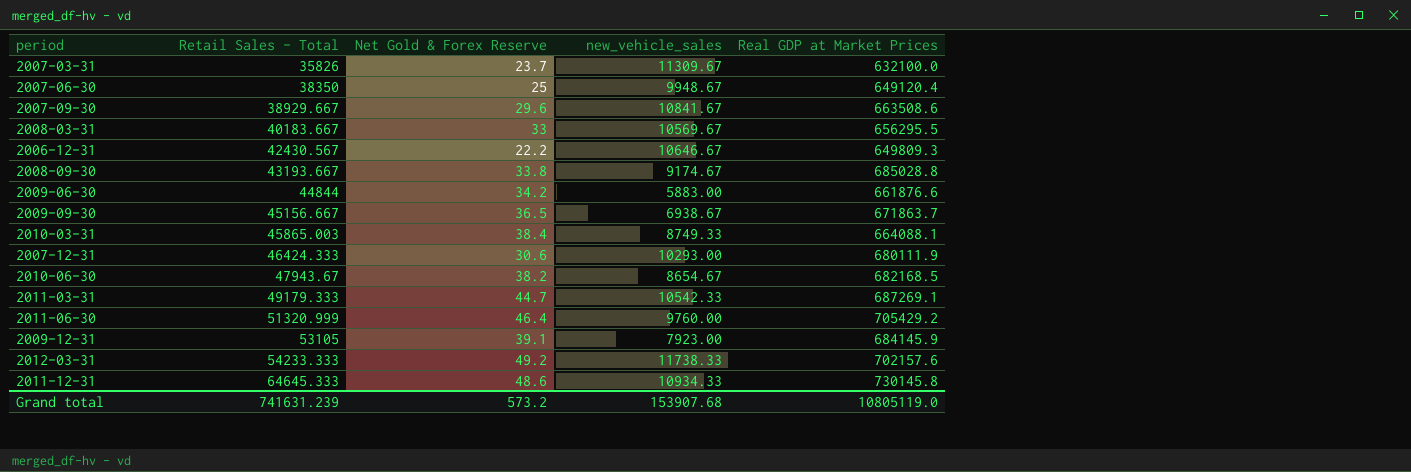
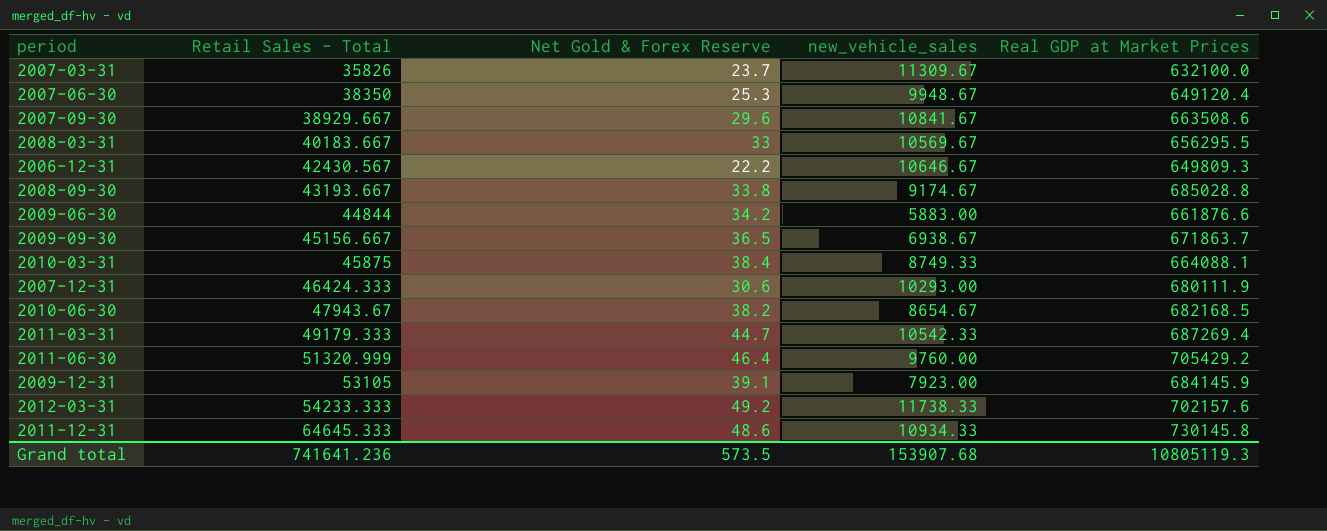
2007-06-30 | Net Gold & Forex Reserve: 25 -> 25.3
2010-03-31 | Retail Sales - Total: 45865.003 -> 45875
2011-03-31 | Real GDP at Market Prices: 687269.1 -> 687269.4
Grand total | Retail Sales - Total: 741631.239 -> 741641.236
Grand total | Net Gold & Forex Reserve: 573.2 -> 573.5
Grand total | Real GDP at Market Prices: 10805119.0 -> 10805119.3

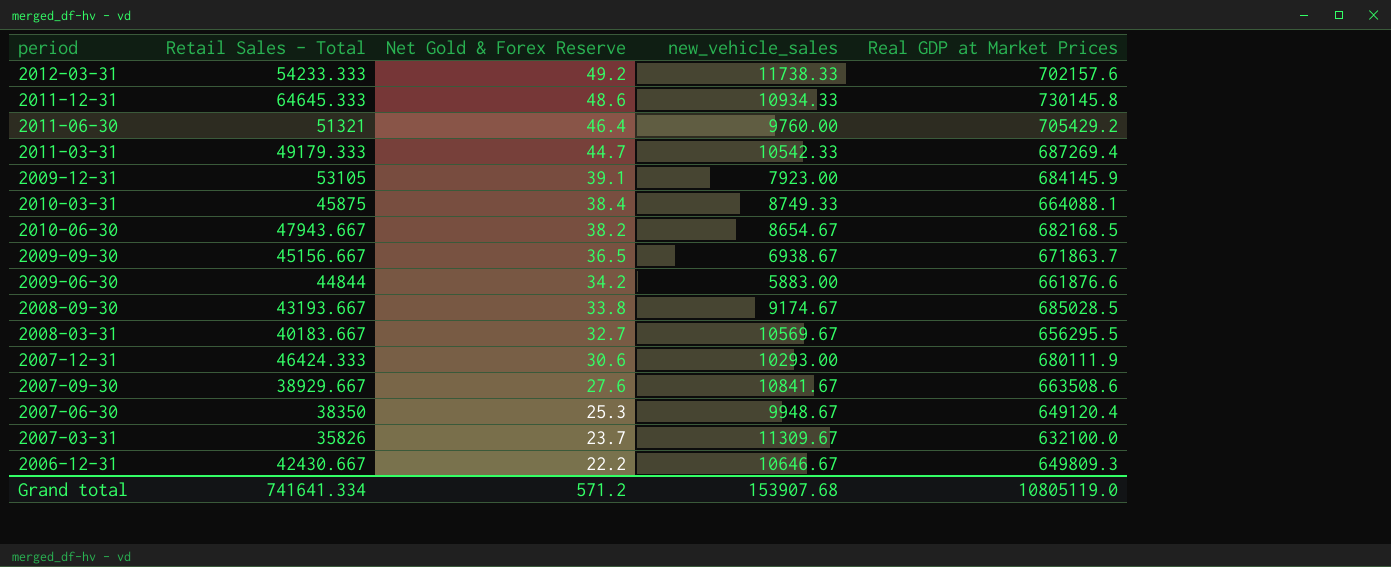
row order: Retail Sales - Total ascending -> Net Gold & Forex Reserve descending
2011-06-30 | Retail Sales - Total: 51320.999 -> 51321
2010-06-30 | Retail Sales - Total: 47943.67 -> 47943.667
2008-09-30 | Real GDP at Market Prices: 685028.8 -> 685028.5
2008-03-31 | Net Gold & Forex Reserve: 33 -> 32.7
2007-09-30 | Net Gold & Forex Reserve: 29.6 -> 27.6
2006-12-31 | Retail Sales - Total: 42430.567 -> 42430.667
Grand total | Retail Sales - Total: 741641.236 -> 741641.334
Grand total | Net Gold & Forex Reserve: 573.5 -> 571.2
Grand total | Real GDP at Market Prices: 10805119.3 -> 10805119.0

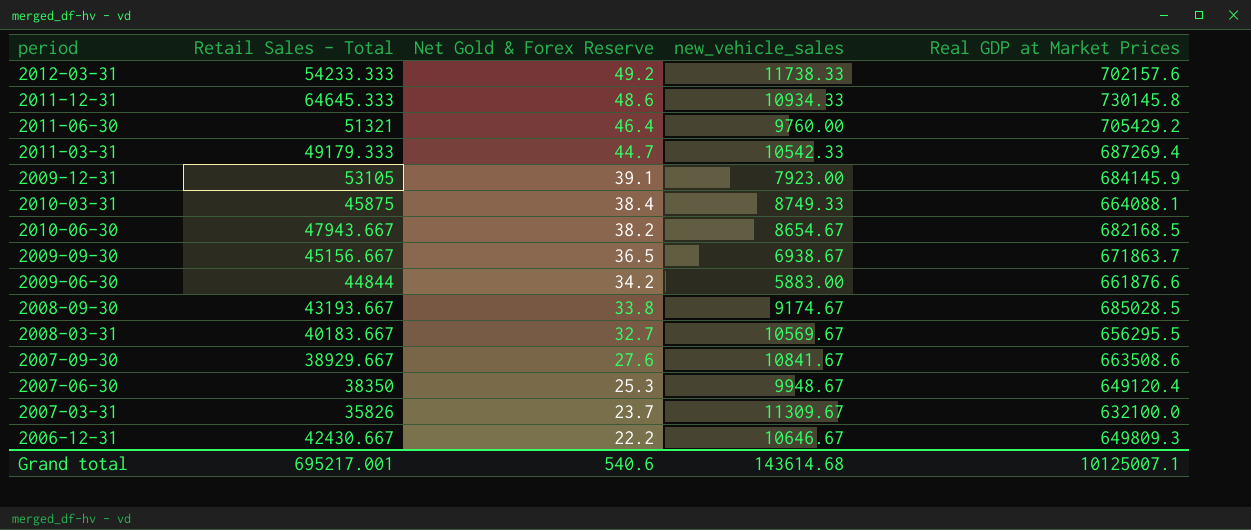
row 2007-12-31: 46424.333 | 30.6 | 10293.00 | 680111.9 -> none
Grand total | Retail Sales - Total: 741641.334 -> 695217.001
Grand total | Net Gold & Forex Reserve: 571.2 -> 540.6
Grand total | new_vehicle_sales: 153907.68 -> 143614.68
Grand total | Real GDP at Market Prices: 10805119.0 -> 10125007.1

